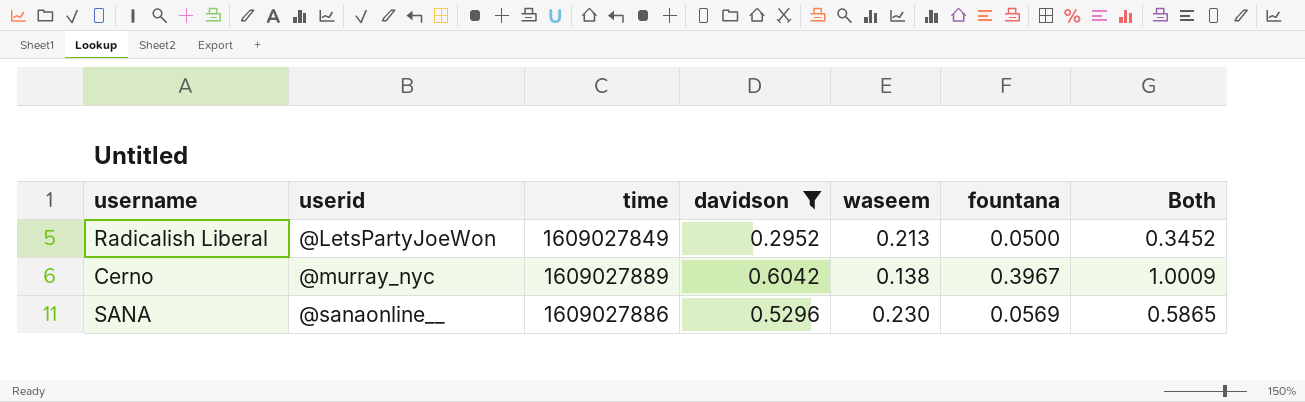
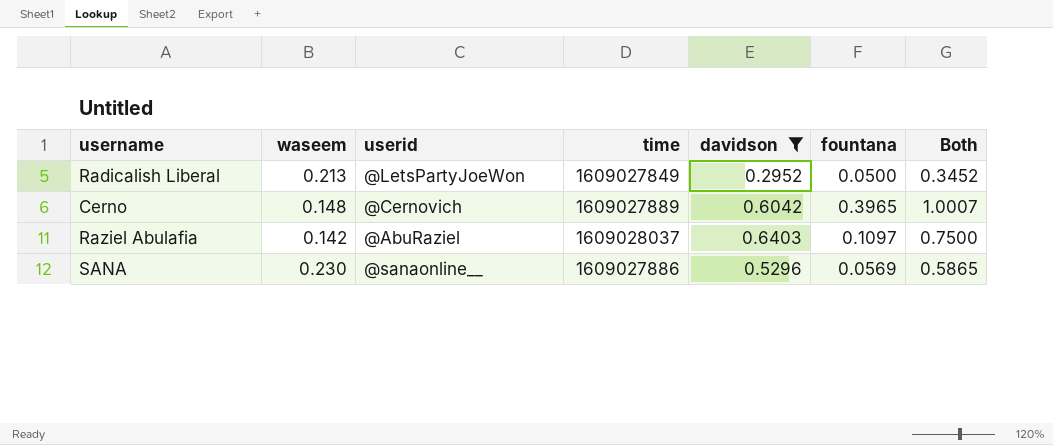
column waseem | position: 5 -> 2
Cerno | waseem: 0.138 -> 0.148
Cerno | userid: @murray_nyc -> @Cernovich
Cerno | fountana: 0.3967 -> 0.3965
Cerno | Both: 1.0009 -> 1.0007
row Raziel Abulafia: none -> 0.142 | @AbuRaziel | 1609028037 | 0.6403 | 0.1097 | 0.7500

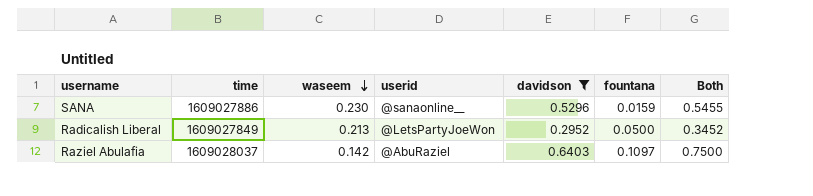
row order: none -> waseem descending
column time | position: 4 -> 2
row Cerno: 0.148 | @Cernovich | 1609027889 | 0.6042 | 0.3965 | 1.0007 -> none
SANA | fountana: 0.0569 -> 0.0159
SANA | Both: 0.5865 -> 0.5455

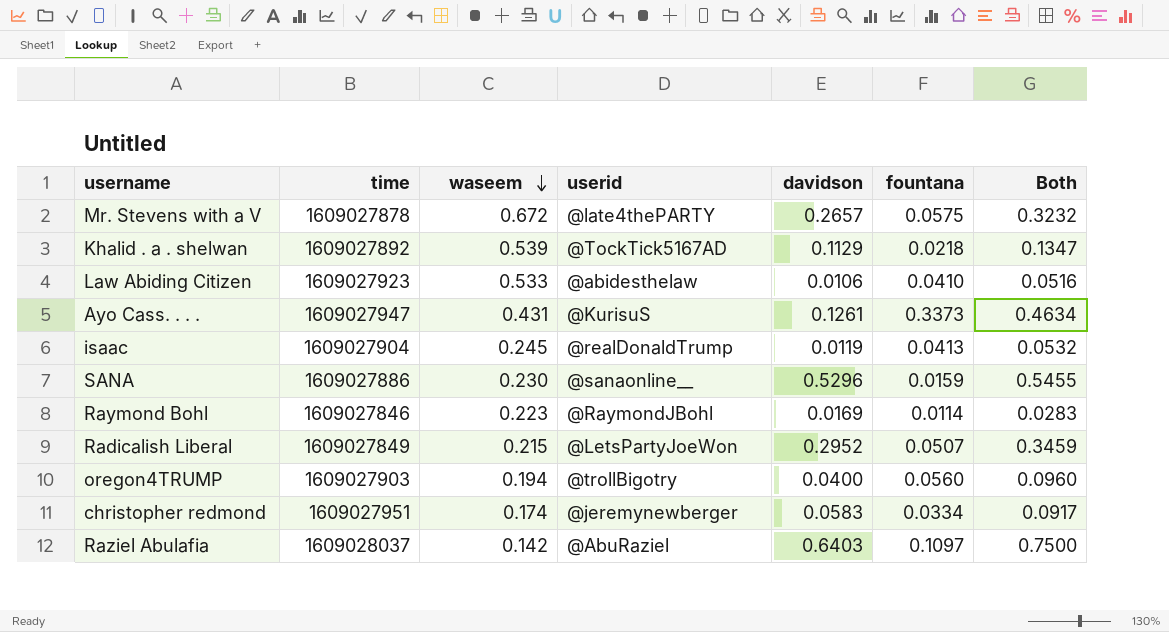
filter: davidson >= 0.2952 -> none
Radicalish Liberal | waseem: 0.213 -> 0.215
Radicalish Liberal | fountana: 0.0500 -> 0.0507
Radicalish Liberal | Both: 0.3452 -> 0.3459

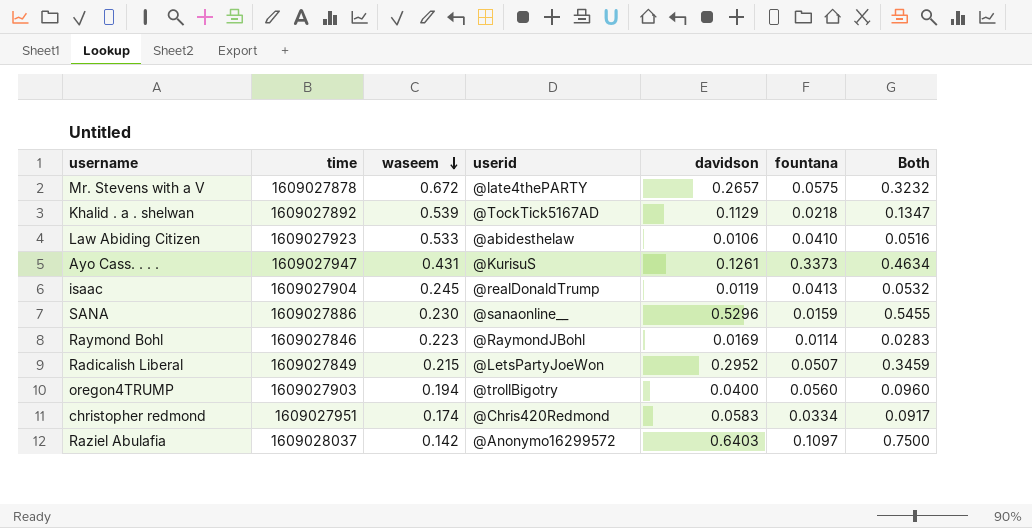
christopher redmond | userid: @jeremynewberger -> @Chris420Redmond
Raziel Abulafia | userid: @AbuRaziel -> @Anonymo16299572

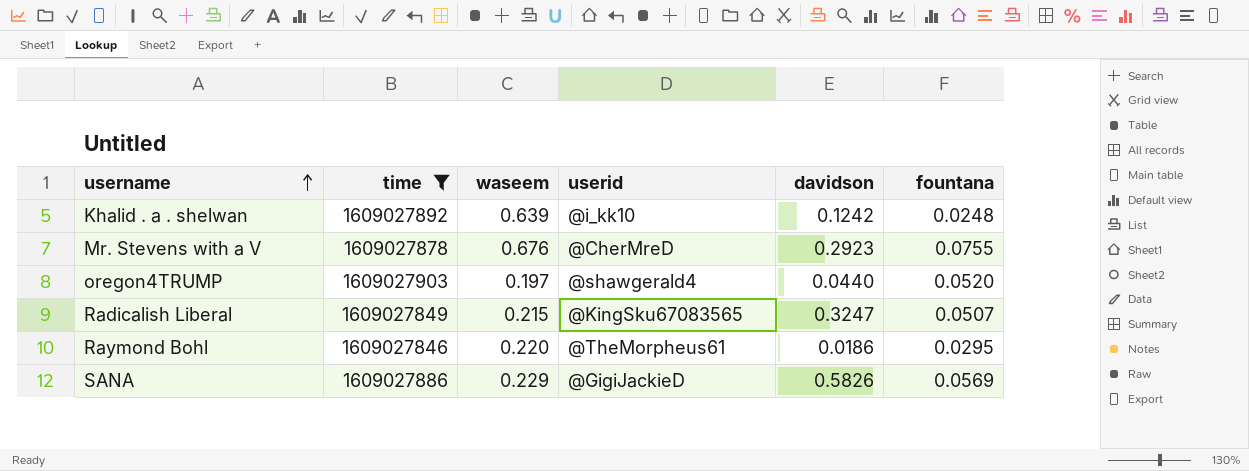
filter: none -> time <= 1609027903
row order: waseem descending -> username ascending
column Both | formula: [davidson] + [fountana] -> none
Khalid . a . shelwan | waseem: 0.539 -> 0.639
Khalid . a . shelwan | userid: @TockTick5167AD -> @i_kk10
Khalid . a . shelwan | davidson: 0.1129 -> 0.1242
Khalid . a . shelwan | fountana: 0.0218 -> 0.0248
Mr. Stevens with a V | waseem: 0.672 -> 0.676
Mr. Stevens with a V | userid: @late4thePARTY -> @CherMreD
Mr. Stevens with a V | davidson: 0.2657 -> 0.2923
Mr. Stevens with a V | fountana: 0.0575 -> 0.0755
oregon4TRUMP | waseem: 0.194 -> 0.197
oregon4TRUMP | userid: @trollBigotry -> @shawgerald4
oregon4TRUMP | davidson: 0.0400 -> 0.0440
oregon4TRUMP | fountana: 0.0560 -> 0.0520
Radicalish Liberal | userid: @LetsPartyJoeWon -> @KingSku67083565
Radicalish Liberal | davidson: 0.2952 -> 0.3247
Raymond Bohl | waseem: 0.223 -> 0.220
Raymond Bohl | userid: @RaymondJBohl -> @TheMorpheus61
Raymond Bohl | davidson: 0.0169 -> 0.0186
Raymond Bohl | fountana: 0.0114 -> 0.0295
SANA | waseem: 0.230 -> 0.229
SANA | userid: @sanaonline__ -> @GigiJackieD
SANA | davidson: 0.5296 -> 0.5826
SANA | fountana: 0.0159 -> 0.0569

